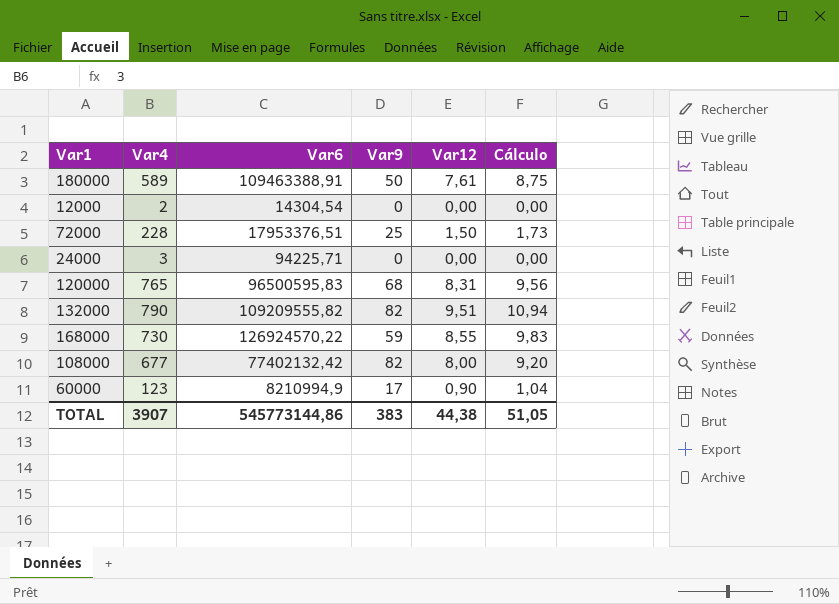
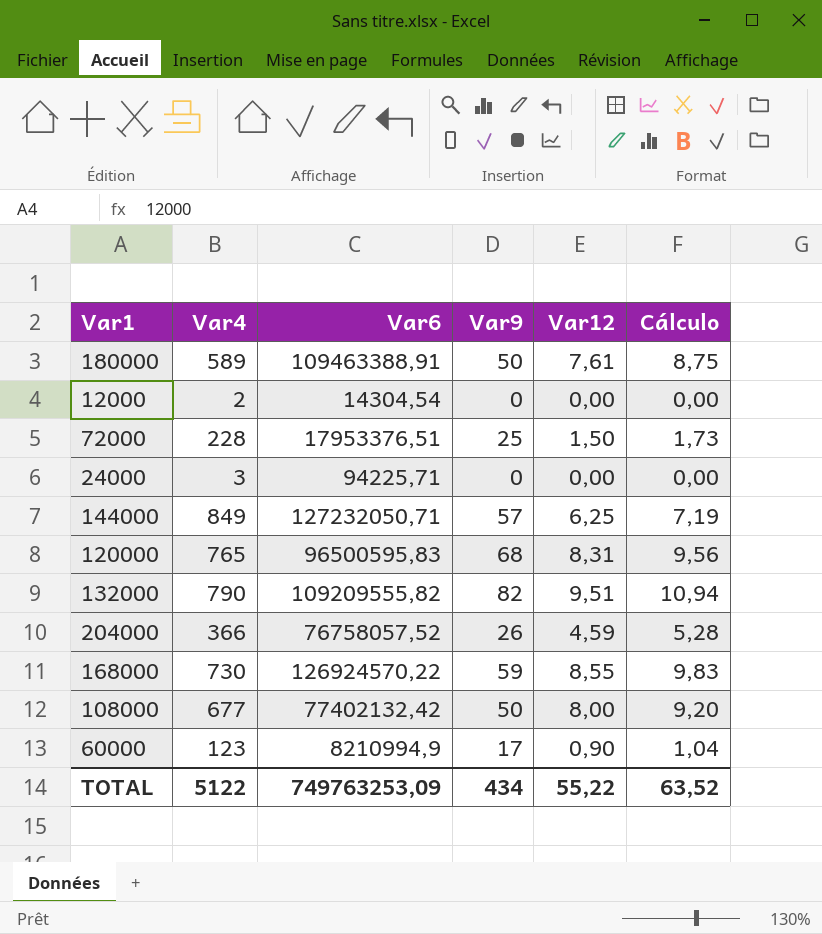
row 144000: none -> 849 | 127232050,71 | 57 | 6,25 | 7,19
row 204000: none -> 366 | 76758057,52 | 26 | 4,59 | 5,28
108000 | Var9: 82 -> 50
TOTAL | Var4: 3907 -> 5122
TOTAL | Var6: 545773144,86 -> 749763253,09
TOTAL | Var9: 383 -> 434
TOTAL | Var12: 44,38 -> 55,22
TOTAL | Cálculo: 51,05 -> 63,52

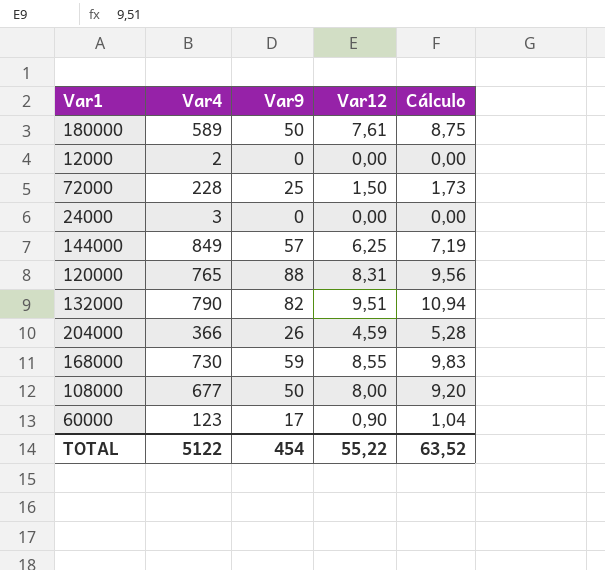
column Var6 | position: 3 -> none
120000 | Var9: 68 -> 88
TOTAL | Var9: 434 -> 454

